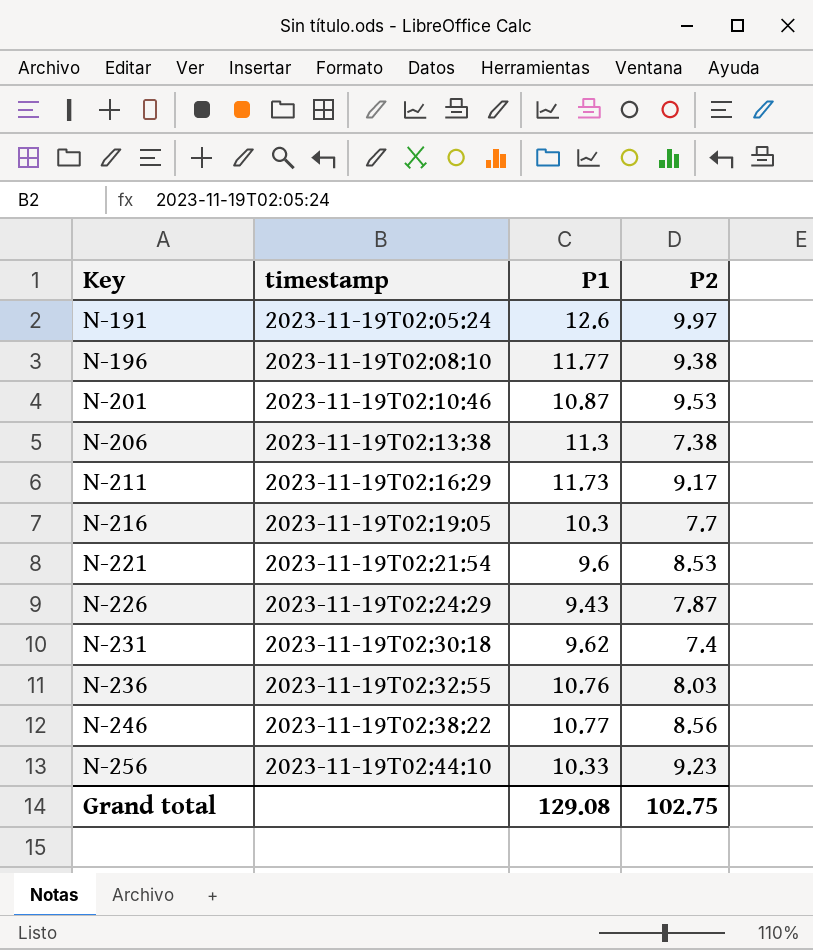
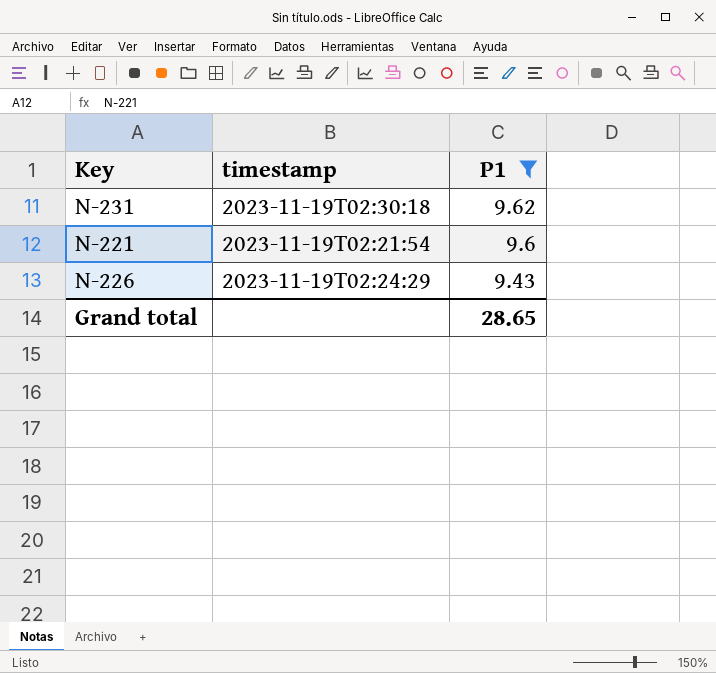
filter: none -> P1 <= 9.62
row order: Key ascending -> P1 descending
column P2 | position: 4 -> none
Grand total | P1: 129.08 -> 28.65

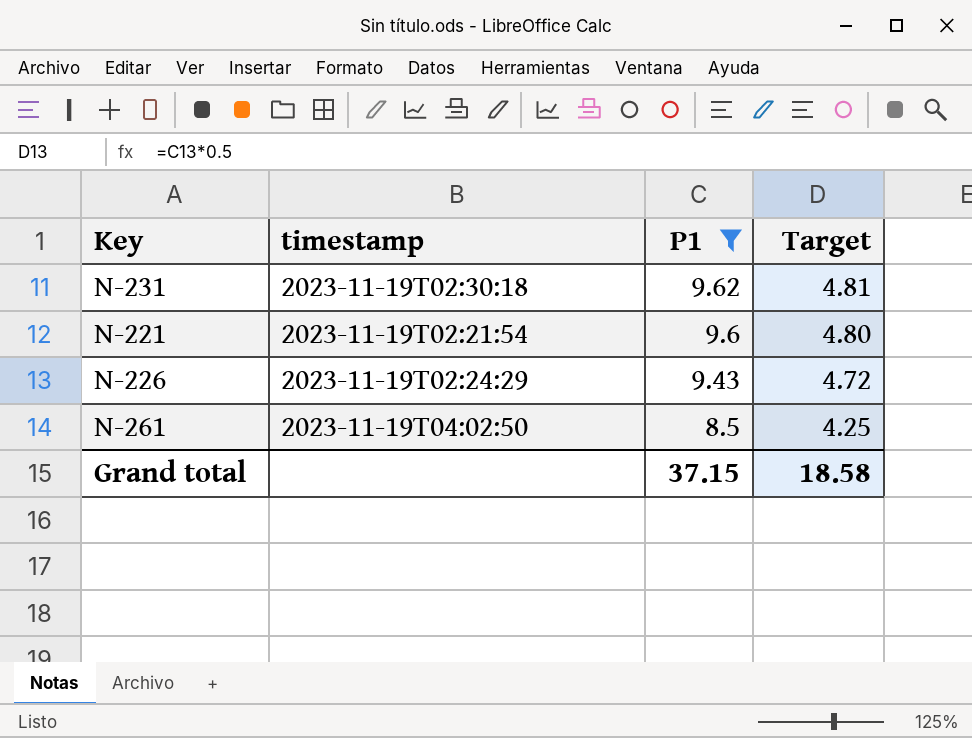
column Target | formula: none -> [P1] * 0.5
row N-261: none -> 2023-11-19T04:02:50 | 8.5 | 4.25
Grand total | P1: 28.65 -> 37.15

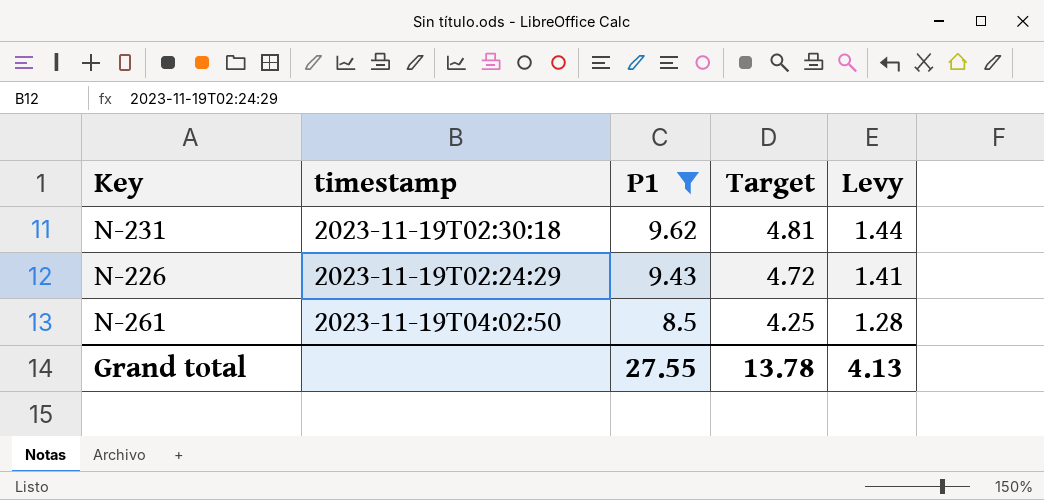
column Levy | formula: none -> [P1] * 0.15
row N-221: 2023-11-19T02:21:54 | 9.6 | 4.80 -> none
Grand total | P1: 37.15 -> 27.55
Grand total | Target: 18.58 -> 13.78

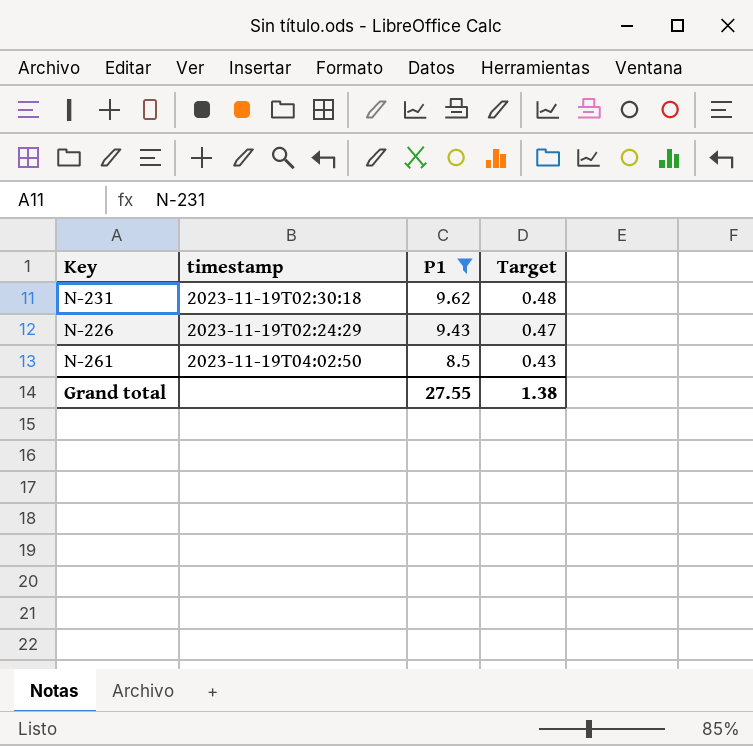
column Levy | formula: [P1] * 0.15 -> none
column Target | formula: [P1] * 0.5 -> [P1] * 0.05
Grand total | Target: 13.78 -> 1.38

